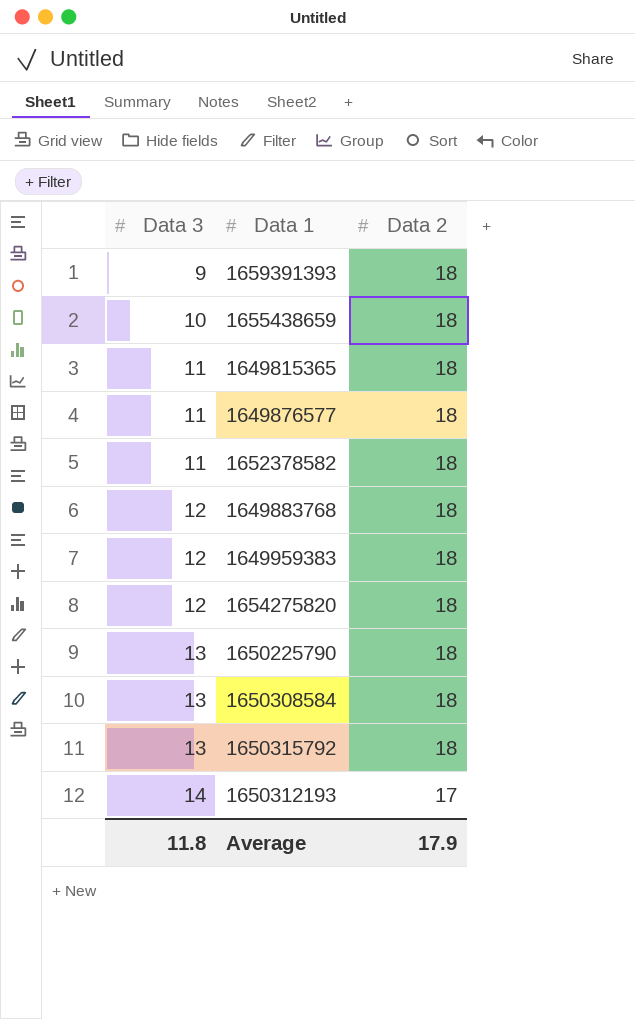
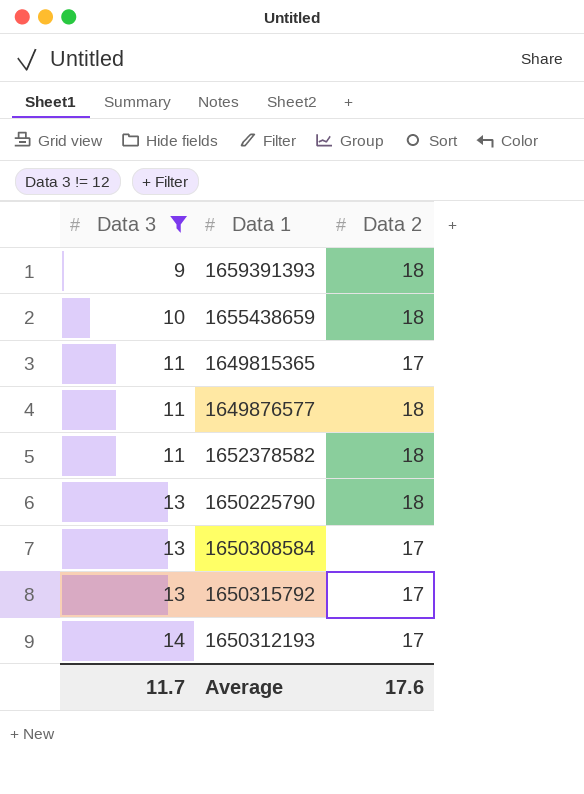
filter: none -> Data 3 != 12
1649815365 | Data 2: 18 -> 17
1650308584 | Data 2: 18 -> 17
1650315792 | Data 2: 18 -> 17
Average | Data 3: 11.8 -> 11.7
Average | Data 2: 17.9 -> 17.6

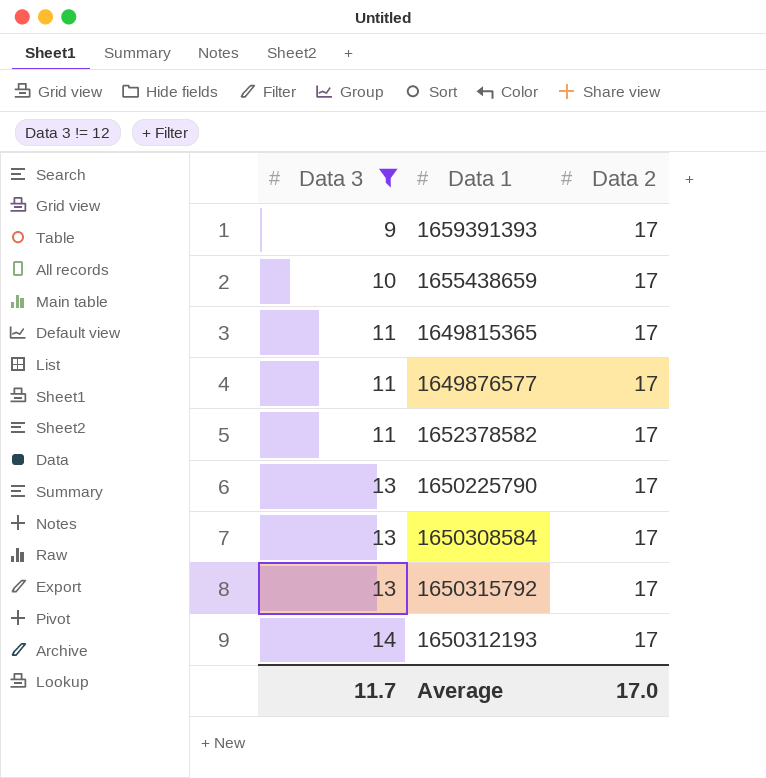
1659391393 | Data 2: 18 -> 17
1655438659 | Data 2: 18 -> 17
1649876577 | Data 2: 18 -> 17
1652378582 | Data 2: 18 -> 17
1650225790 | Data 2: 18 -> 17
Average | Data 2: 17.6 -> 17.0

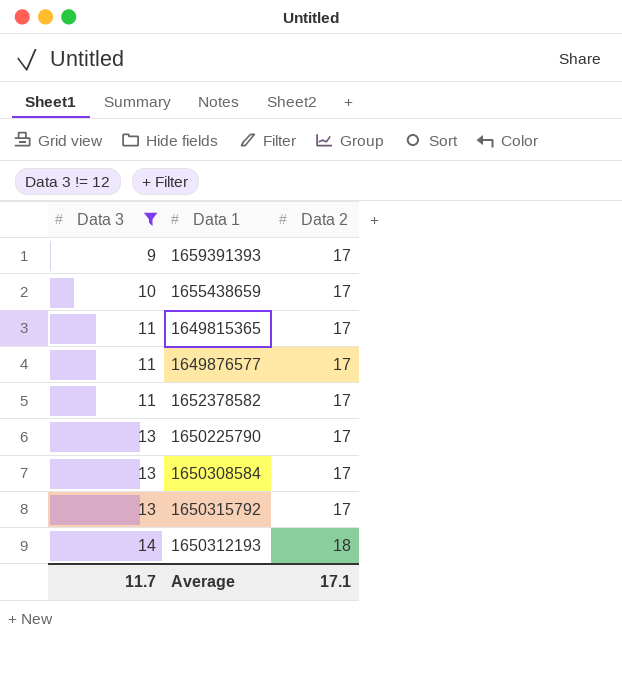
1650312193 | Data 2: 17 -> 18
Average | Data 2: 17.0 -> 17.1

